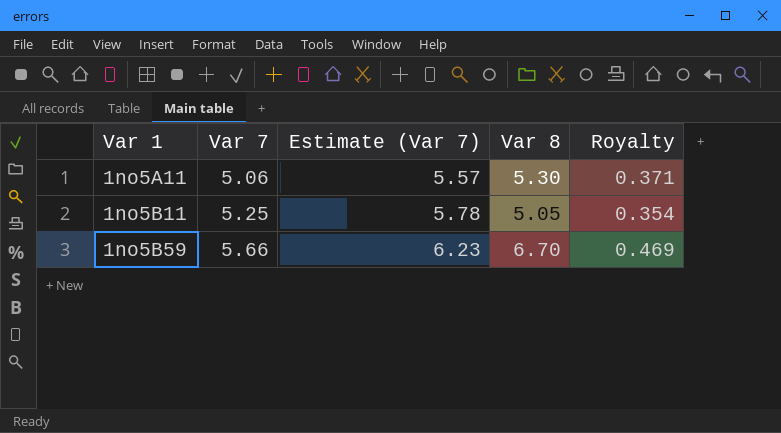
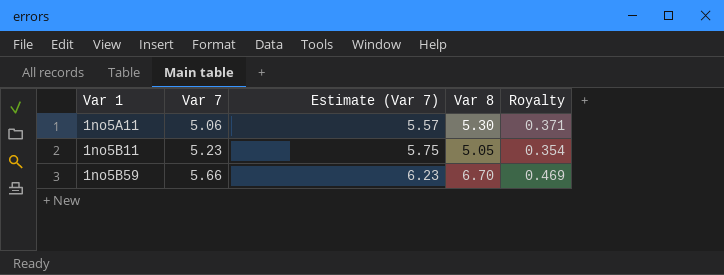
1no5B11 | Var 7: 5.25 -> 5.23
1no5B11 | Estimate (Var 7): 5.78 -> 5.75

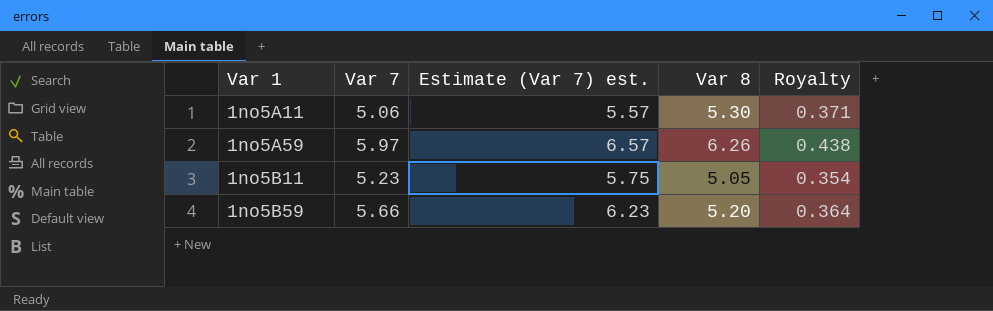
column name: Estimate (Var 7) -> Estimate (Var 7) est.
row 1no5A59: none -> 5.97 | 6.57 | 6.26 | 0.438
1no5B59 | Var 8: 6.70 -> 5.20
1no5B59 | Royalty: 0.469 -> 0.364

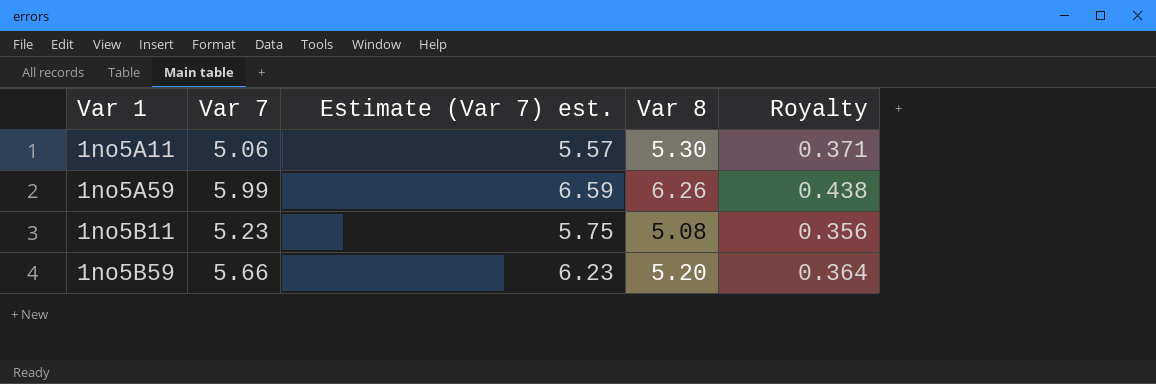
1no5A59 | Var 7: 5.97 -> 5.99
1no5A59 | Estimate (Var 7) est.: 6.57 -> 6.59
1no5B11 | Var 8: 5.05 -> 5.08
1no5B11 | Royalty: 0.354 -> 0.356

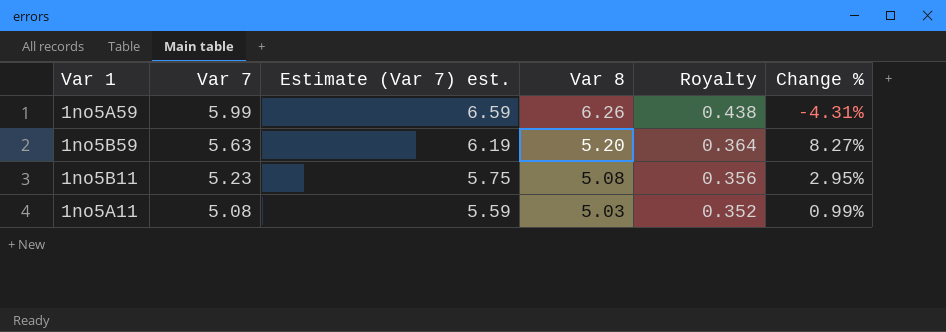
row order: Var 1 ascending -> Var 7 descending
column Change % | formula: none -> ([Var 7] - [Var 8]) / [Var 8]
1no5B59 | Var 7: 5.66 -> 5.63
1no5B59 | Estimate (Var 7) est.: 6.23 -> 6.19
1no5A11 | Var 7: 5.06 -> 5.08
1no5A11 | Estimate (Var 7) est.: 5.57 -> 5.59
1no5A11 | Var 8: 5.30 -> 5.03
1no5A11 | Royalty: 0.371 -> 0.352

